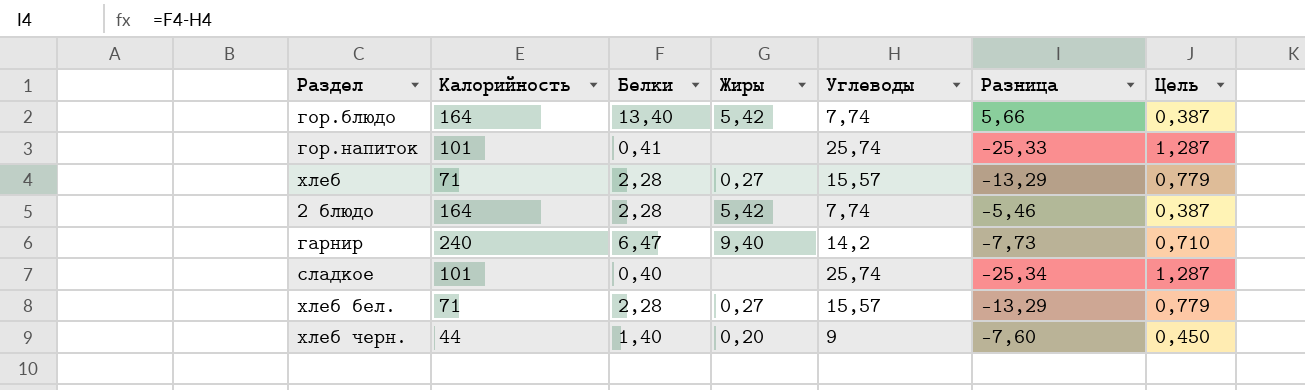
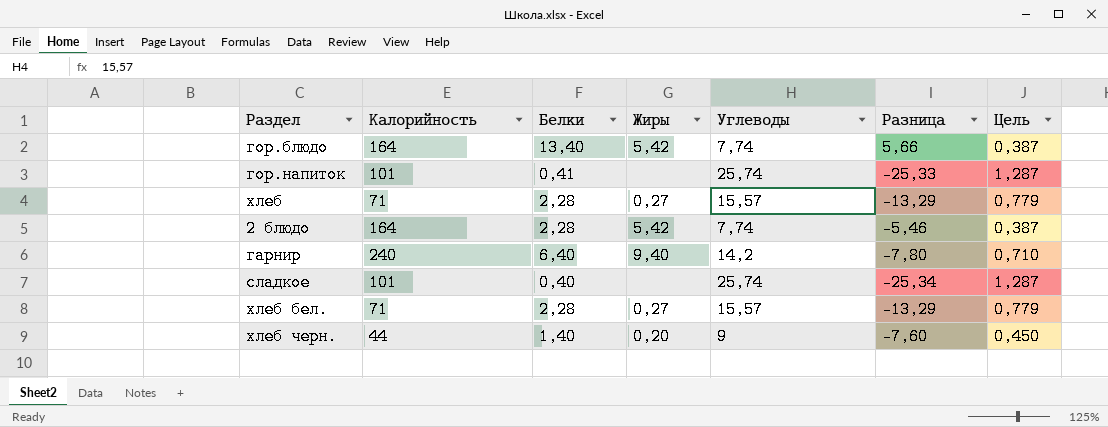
гарнир | Белки: 6,47 -> 6,40
гарнир | Разница: -7,73 -> -7,80

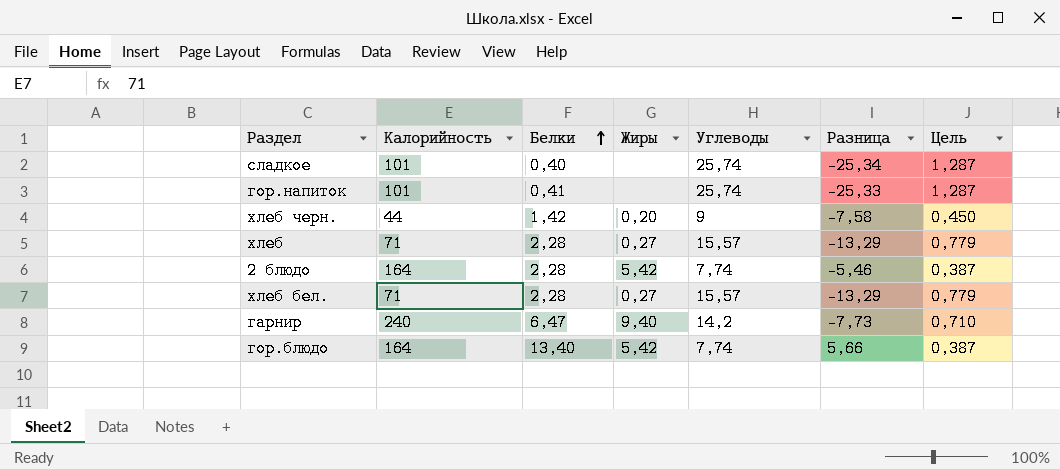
row order: none -> Белки ascending
хлеб черн. | Белки: 1,40 -> 1,42
хлеб черн. | Разница: -7,60 -> -7,58
гарнир | Белки: 6,40 -> 6,47
гарнир | Разница: -7,80 -> -7,73

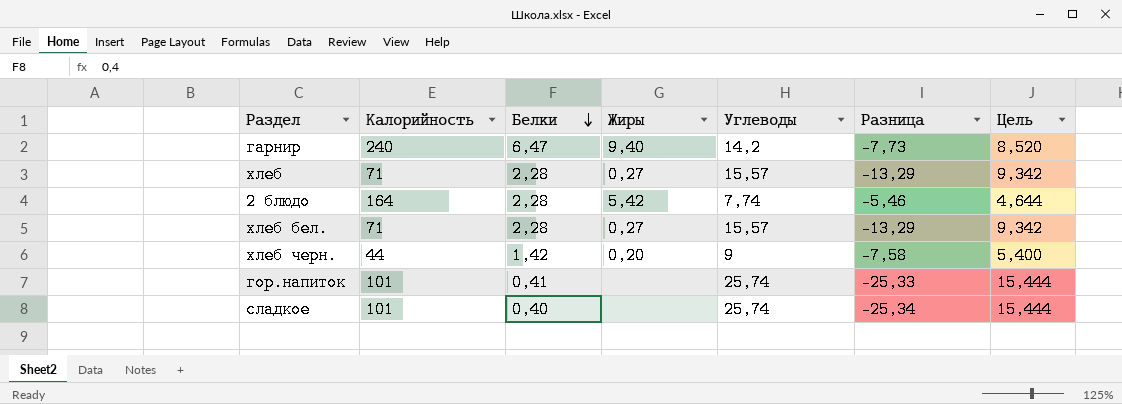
row order: Белки ascending -> Белки descending
column Цель | formula: [Углеводы] * 0,05 -> [Углеводы] * 0,6
row гор.блюдо: 164 | 13,40 | 5,42 | 7,74 | 5,66 | 0,387 -> none

